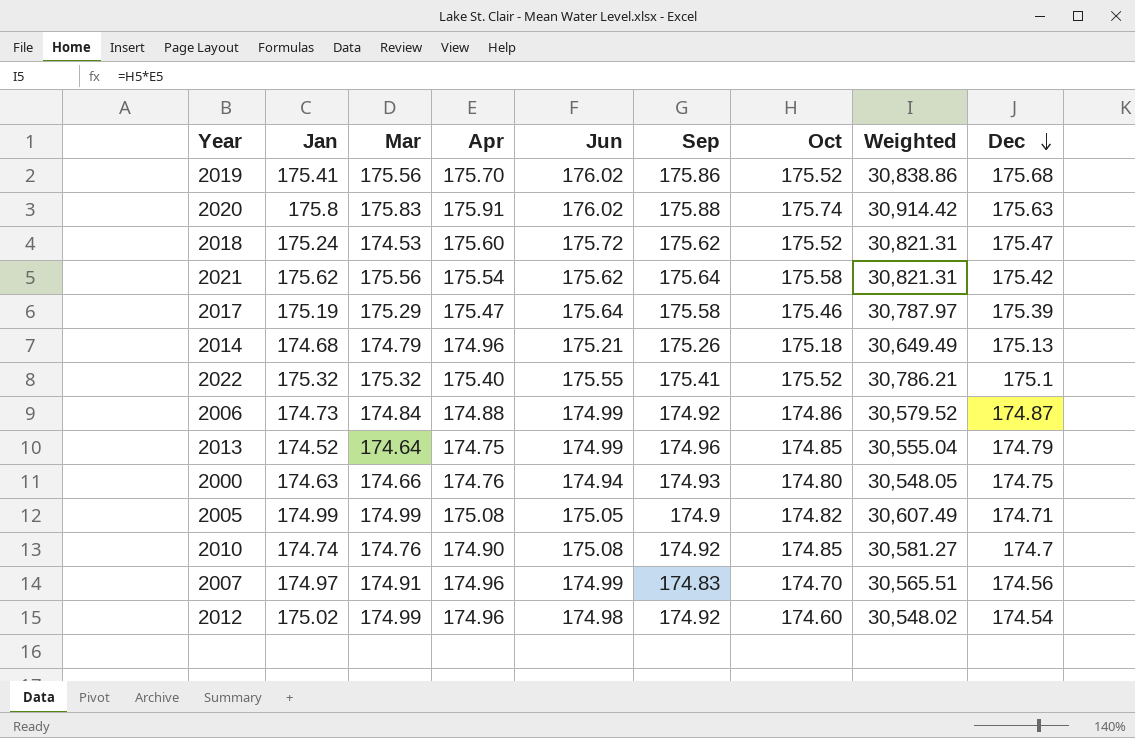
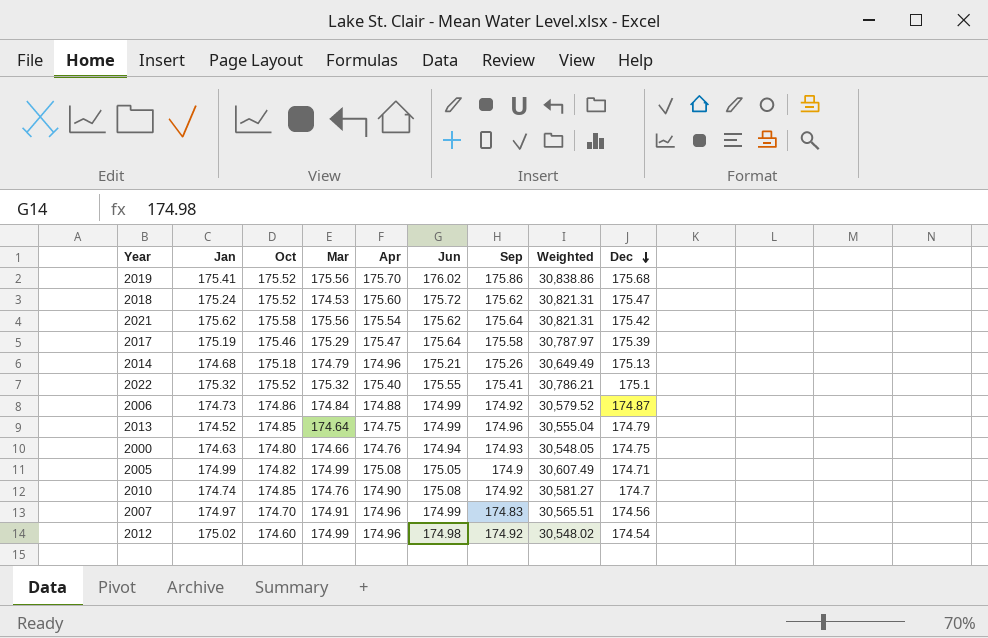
column Oct | position: 7 -> 3
row 2020: 175.8 | 175.83 | 175.91 | 176.02 | 175.88 | 175.74 | 30,914.42 | 175.63 -> none

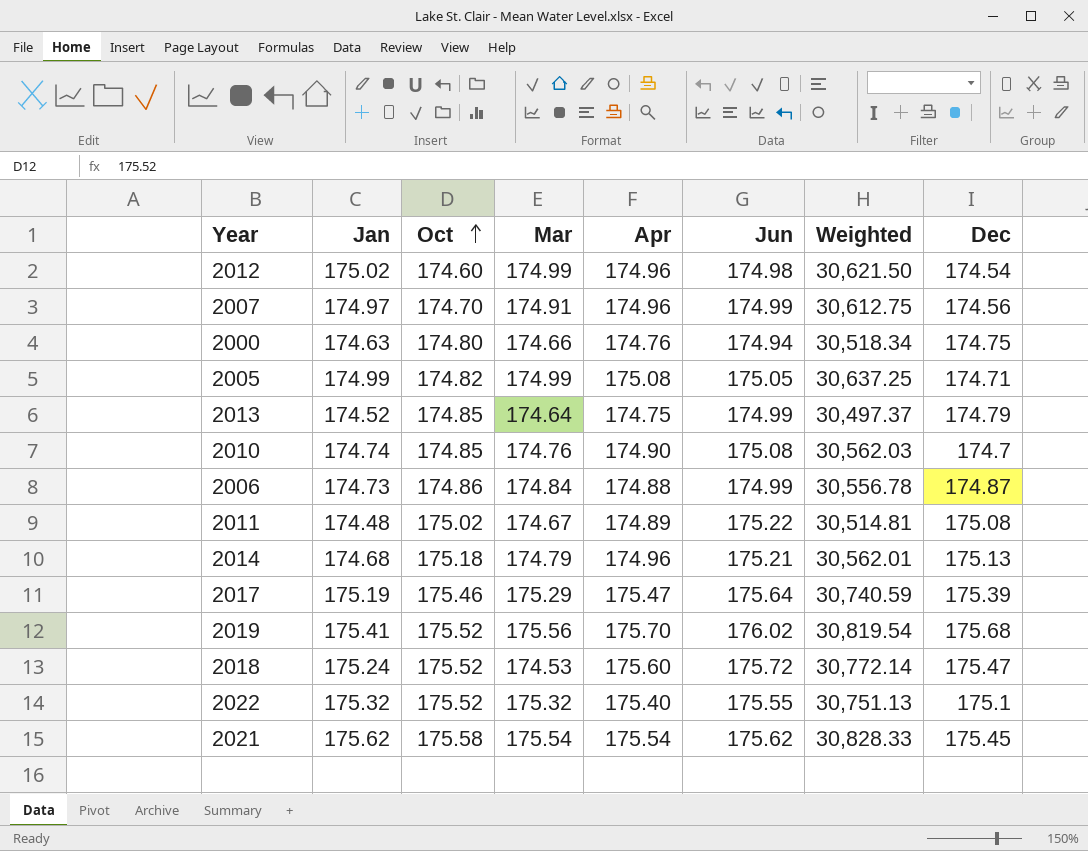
row order: Dec descending -> Oct ascending
column Sep | position: 7 -> none
column Weighted | formula: [Oct] * [Apr] -> [Jan] * [Apr]
row 2011: none -> 174.48 | 175.02 | 174.67 | 174.89 | 175.22 | 30,514.81 | 175.08
2021 | Mar: 175.56 -> 175.54
2021 | Dec: 175.42 -> 175.45

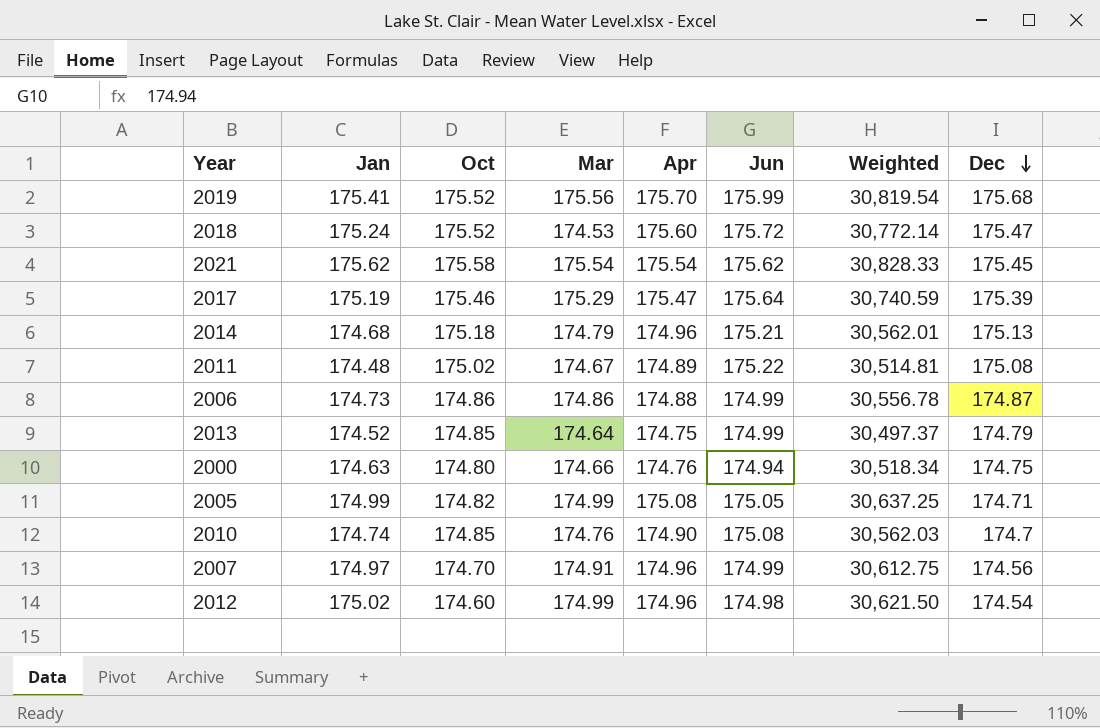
row order: Oct ascending -> Dec descending
row 2022: 175.32 | 175.52 | 175.32 | 175.40 | 175.55 | 30,751.13 | 175.1 -> none
2019 | Jun: 176.02 -> 175.99
2006 | Mar: 174.84 -> 174.86

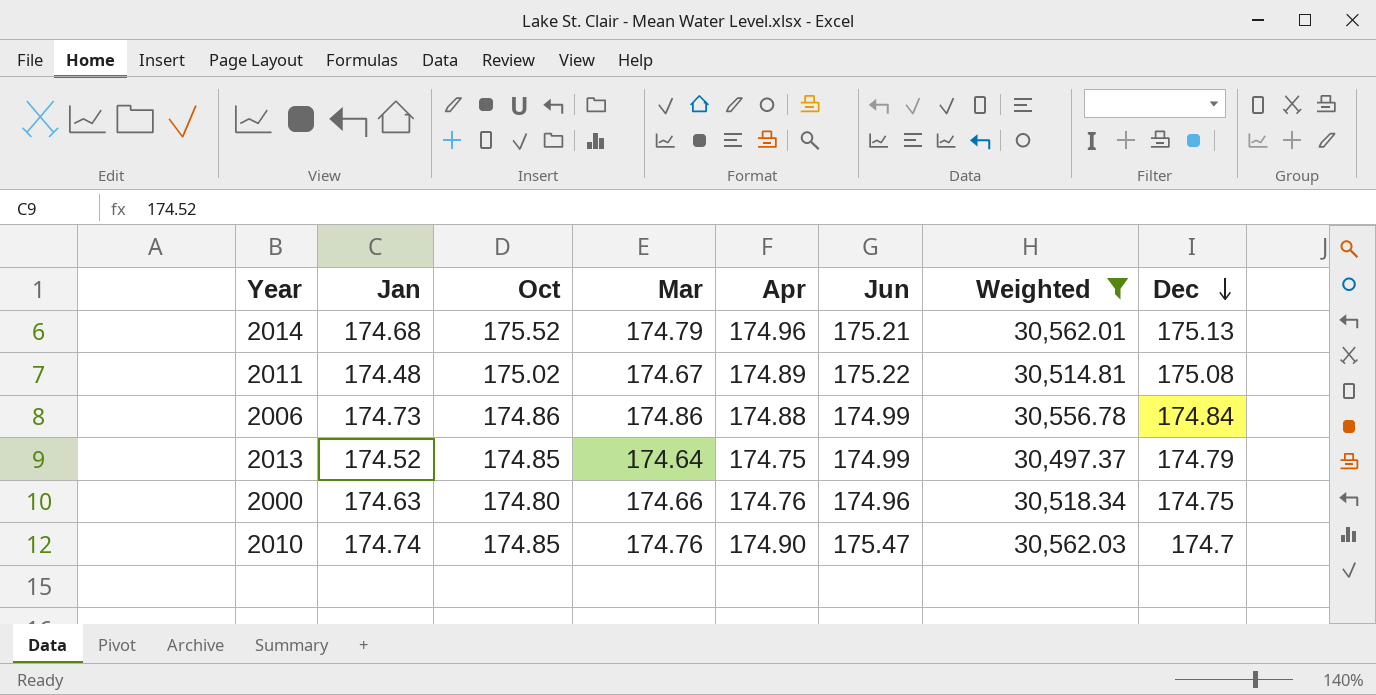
filter: none -> Weighted <= 30,562.03
2014 | Oct: 175.18 -> 175.52
2006 | Dec: 174.87 -> 174.84
2000 | Jun: 174.94 -> 174.96
2010 | Jun: 175.08 -> 175.47

